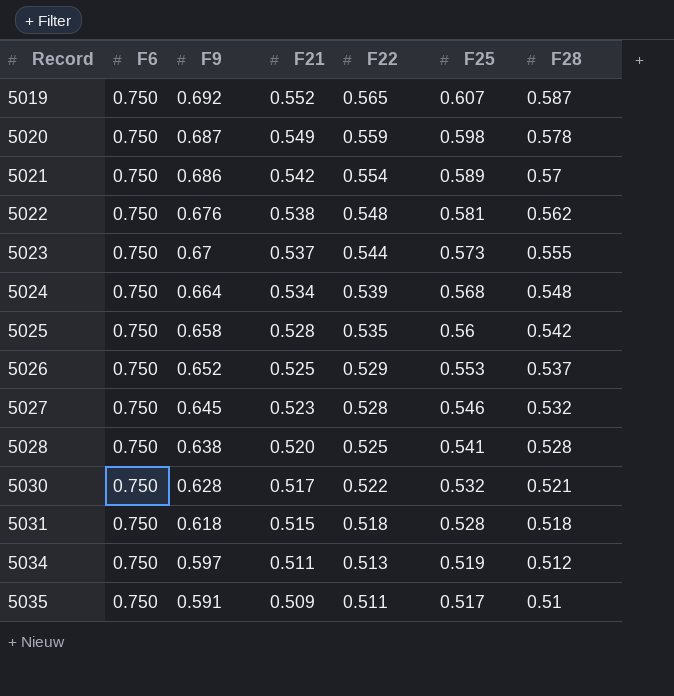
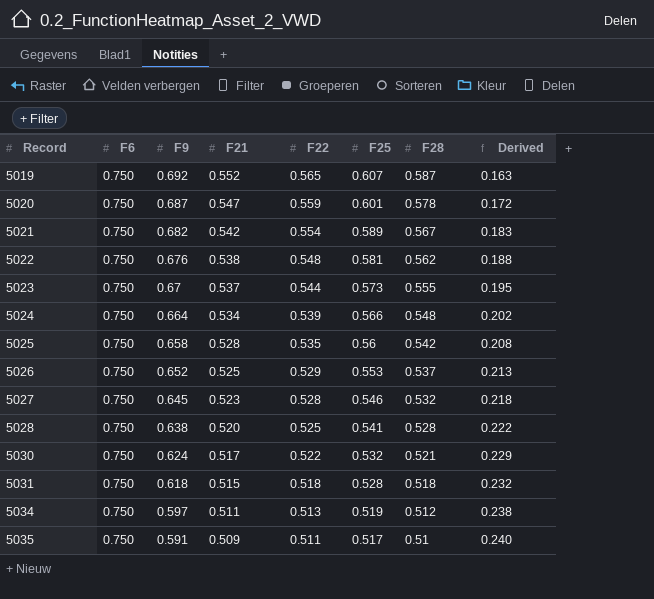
column Derived | formula: none -> [F6] - [F28]
5020 | F21: 0.549 -> 0.547
5020 | F25: 0.598 -> 0.601
5021 | F9: 0.686 -> 0.682
5021 | F28: 0.57 -> 0.567
5024 | F25: 0.568 -> 0.566
5030 | F9: 0.628 -> 0.624

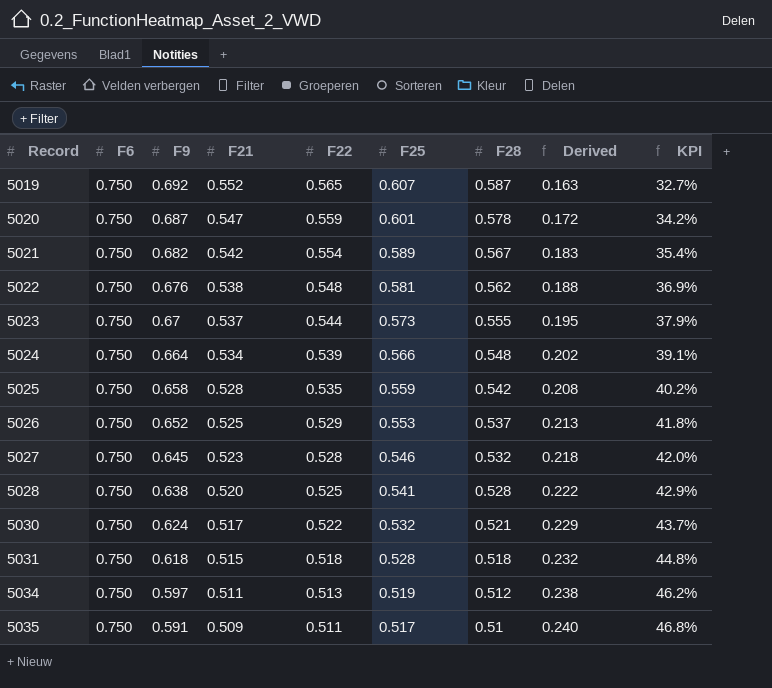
column KPI | formula: none -> ([F6] - [F22]) / [F22]
5025 | F25: 0.56 -> 0.559

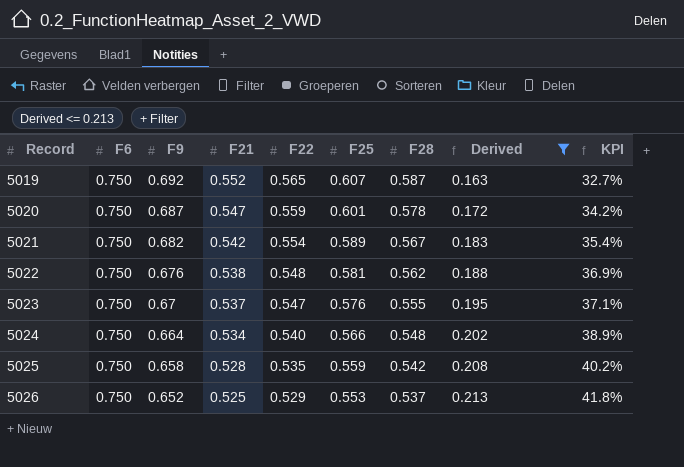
filter: none -> Derived <= 0.213
5023 | F22: 0.544 -> 0.547
5023 | F25: 0.573 -> 0.576
5023 | KPI: 37.9% -> 37.1%
5024 | F22: 0.539 -> 0.540
5024 | KPI: 39.1% -> 38.9%

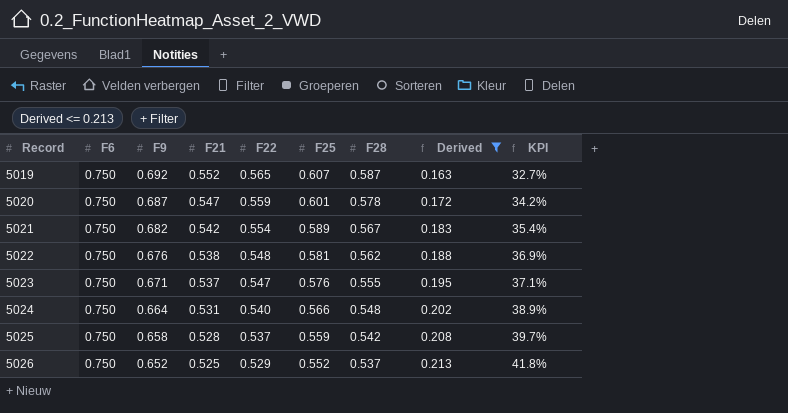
5023 | F9: 0.67 -> 0.671
5024 | F21: 0.534 -> 0.531
5025 | F22: 0.535 -> 0.537
5025 | KPI: 40.2% -> 39.7%
5026 | F25: 0.553 -> 0.552

